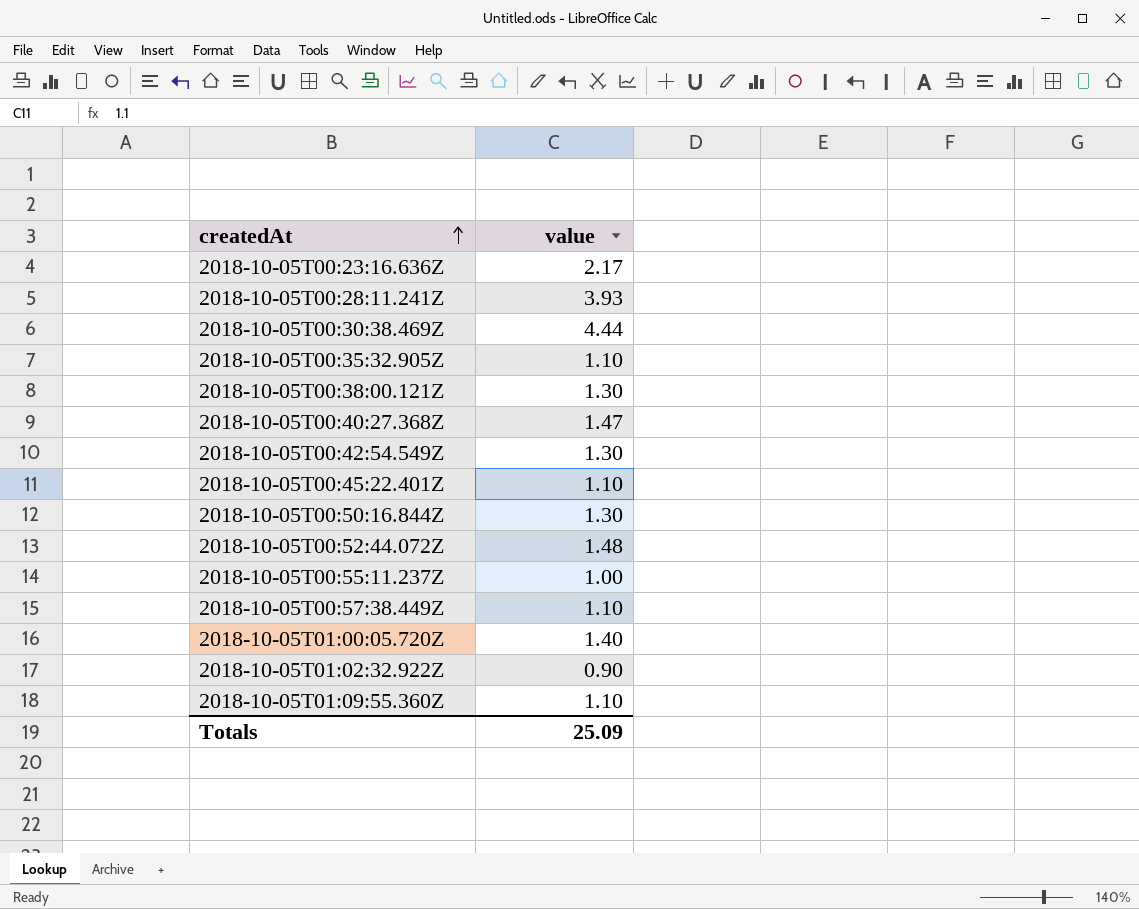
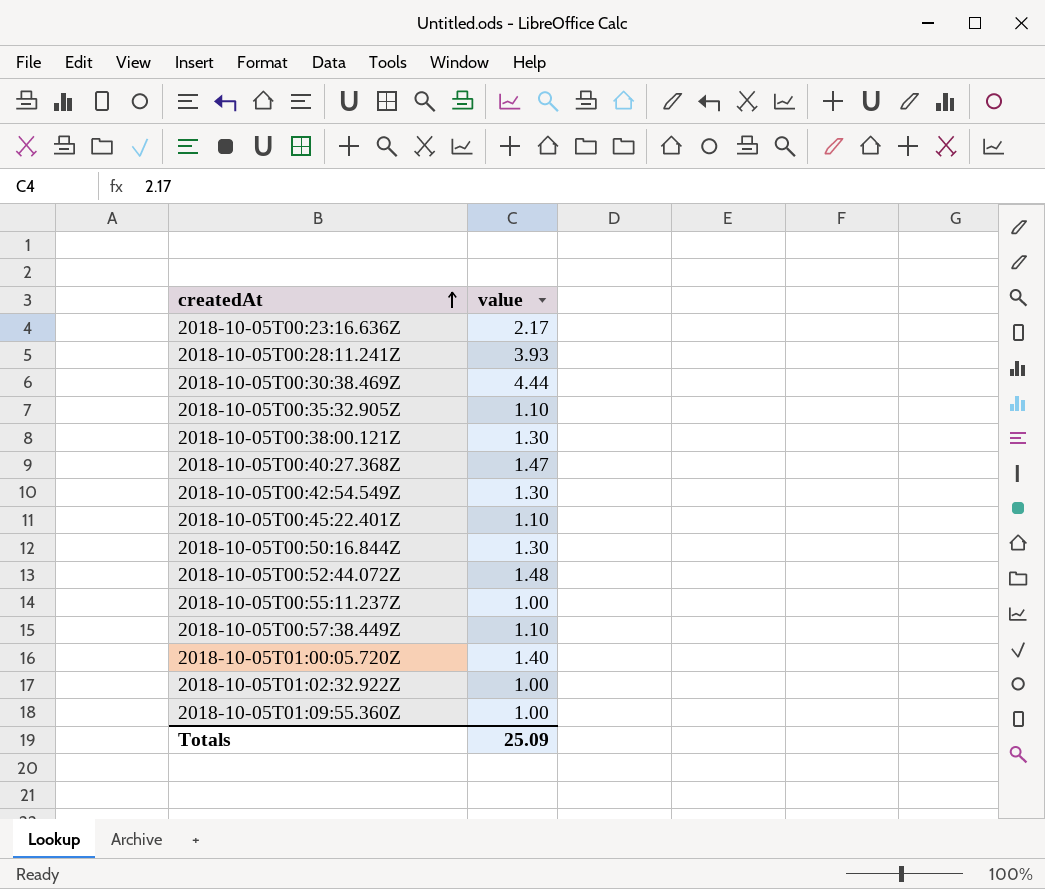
2018-10-05T01:02:32.922Z | value: 0.90 -> 1.00
2018-10-05T01:09:55.360Z | value: 1.10 -> 1.00

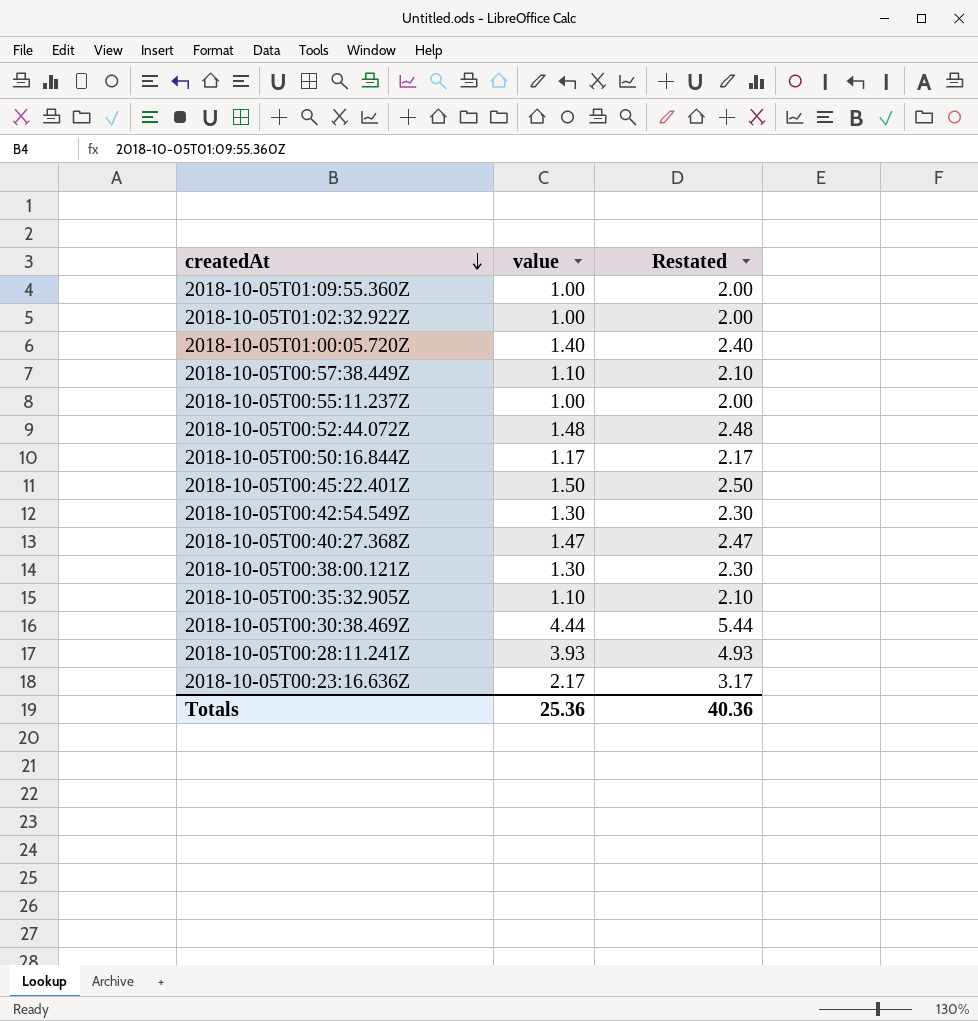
row order: createdAt ascending -> createdAt descending
column Restated | formula: none -> [value] + 1
2018-10-05T00:50:16.844Z | value: 1.30 -> 1.17
2018-10-05T00:45:22.401Z | value: 1.10 -> 1.50
Totals | value: 25.09 -> 25.36

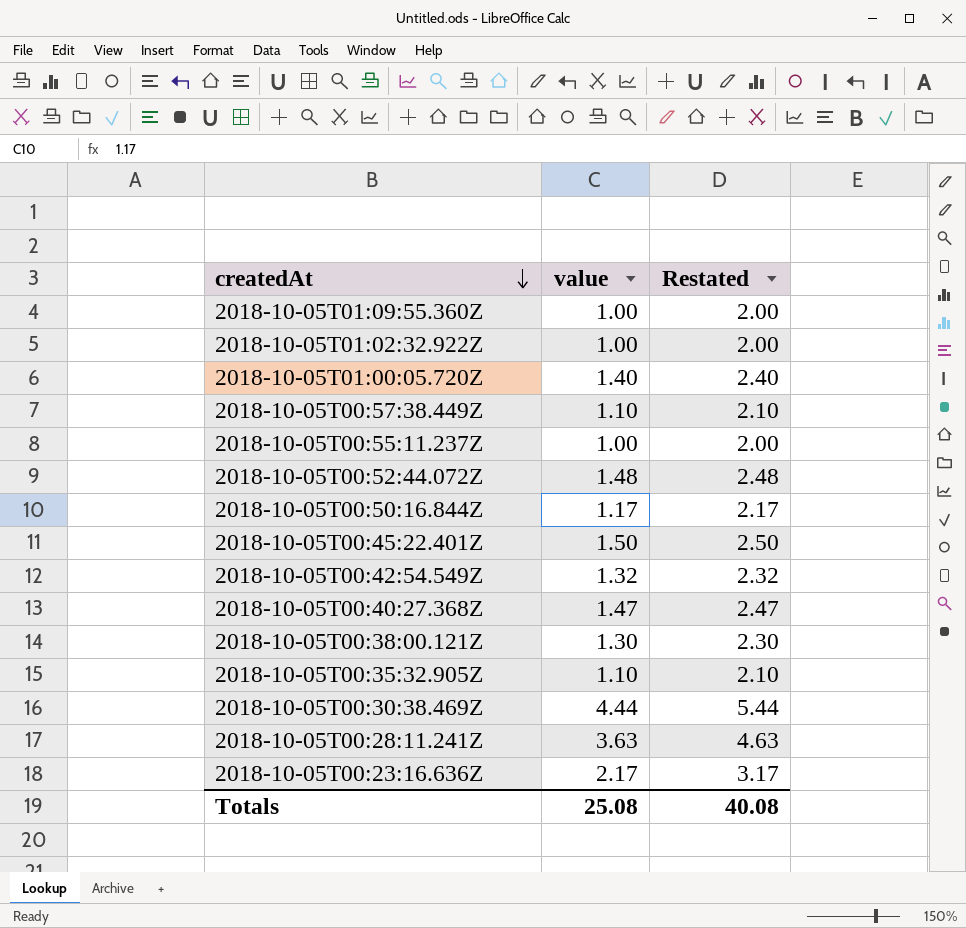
2018-10-05T00:42:54.549Z | value: 1.30 -> 1.32
2018-10-05T00:42:54.549Z | Restated: 2.30 -> 2.32
2018-10-05T00:28:11.241Z | value: 3.93 -> 3.63
2018-10-05T00:28:11.241Z | Restated: 4.93 -> 4.63
Totals | value: 25.36 -> 25.08
Totals | Restated: 40.36 -> 40.08

